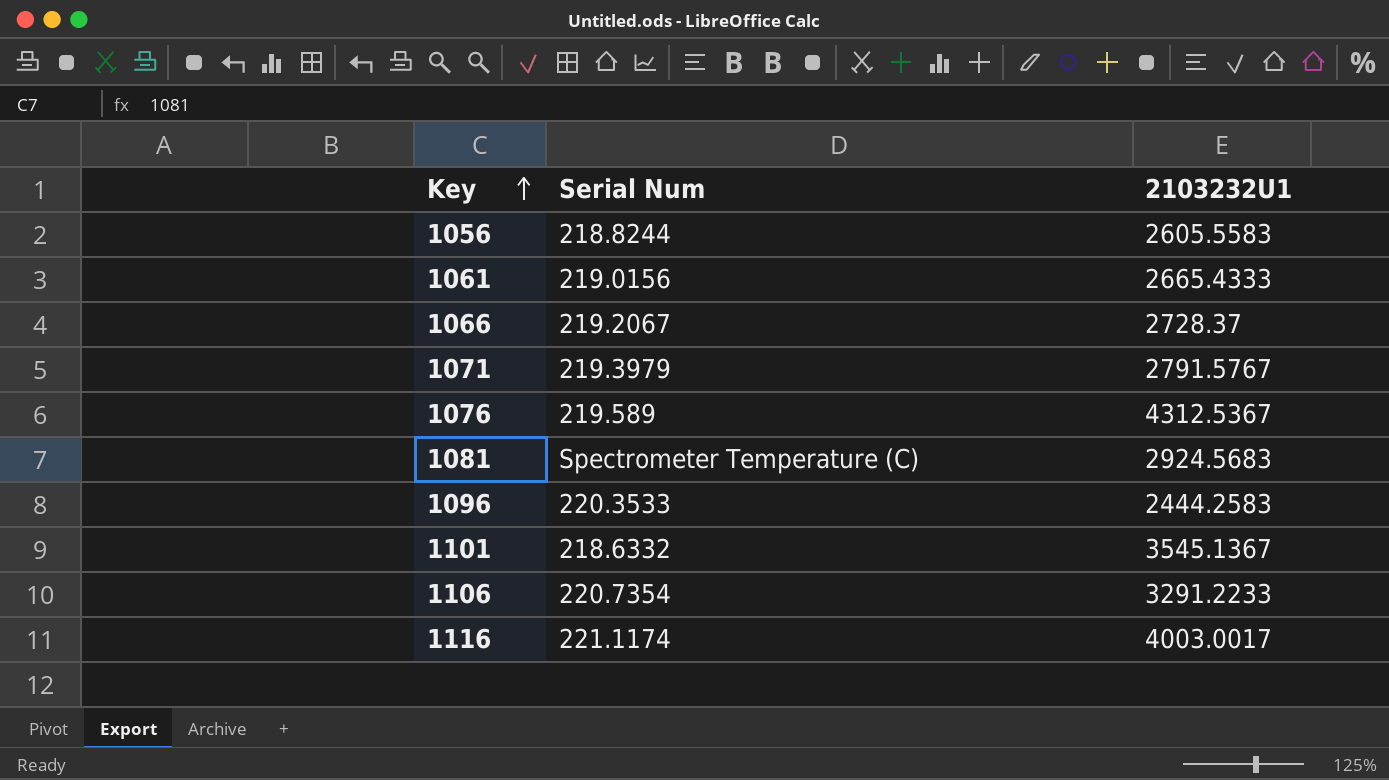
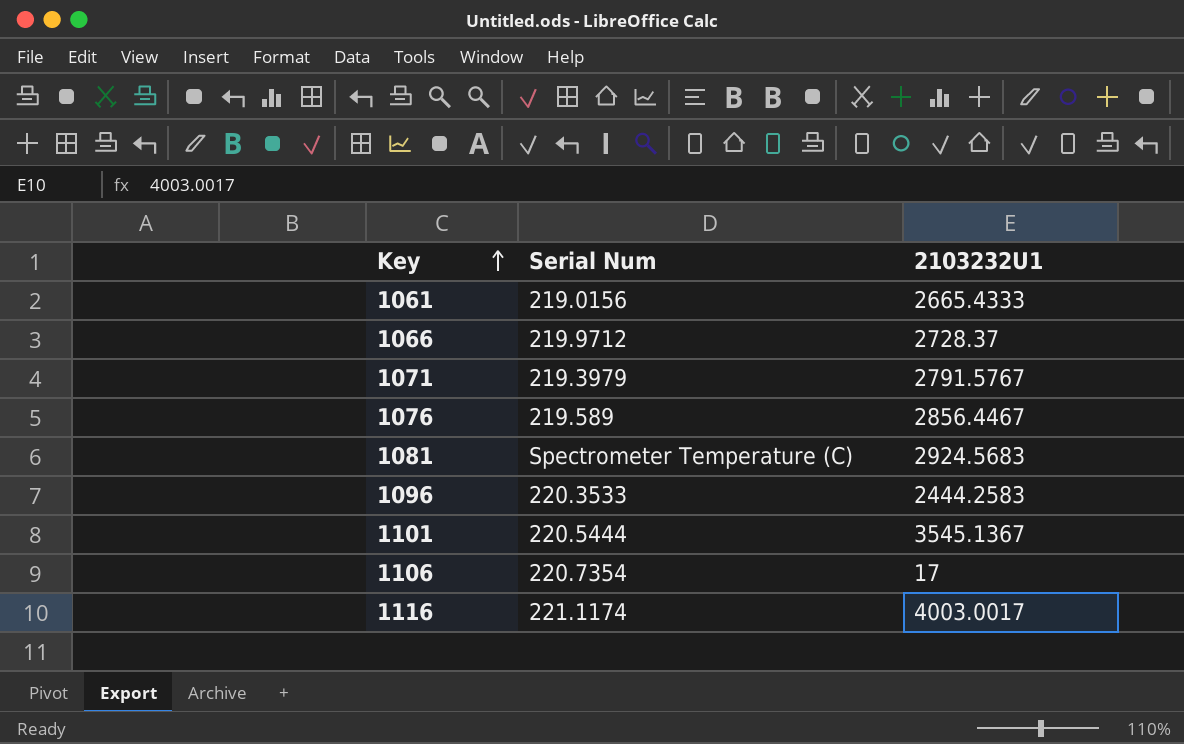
row 1056: 218.8244 | 2605.5583 -> none
1066 | Serial Num: 219.2067 -> 219.9712
1076 | 2103232U1: 4312.5367 -> 2856.4467
1101 | Serial Num: 218.6332 -> 220.5444
1106 | 2103232U1: 3291.2233 -> 17

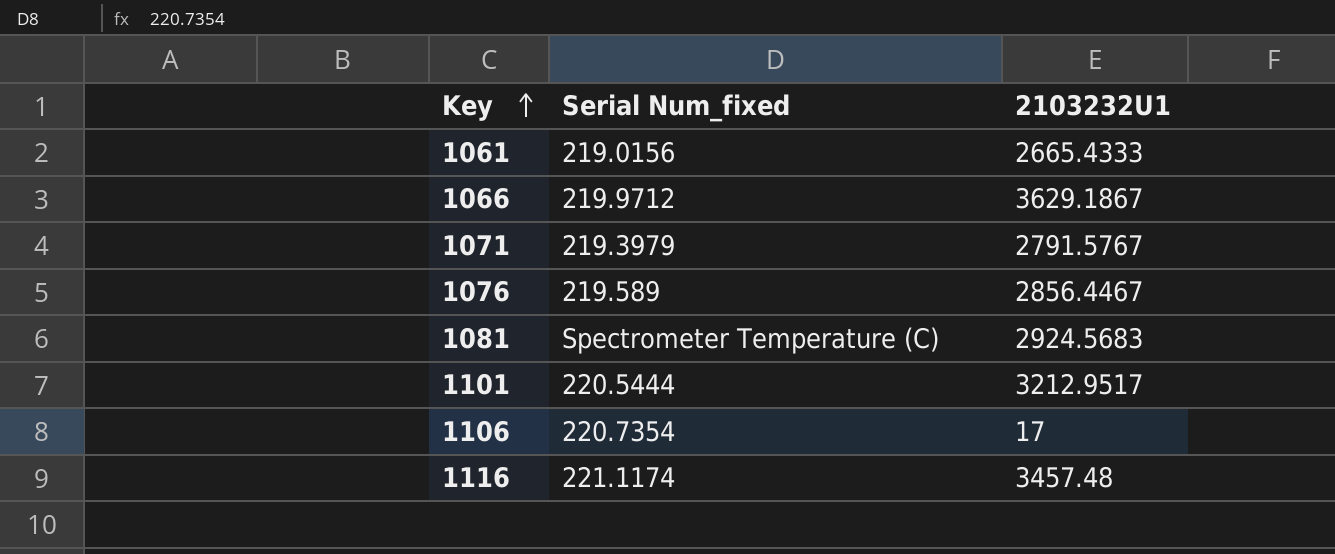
column name: Serial Num -> Serial Num_fixed
row 1096: 220.3533 | 2444.2583 -> none
1066 | 2103232U1: 2728.37 -> 3629.1867
1101 | 2103232U1: 3545.1367 -> 3212.9517
1116 | 2103232U1: 4003.0017 -> 3457.48

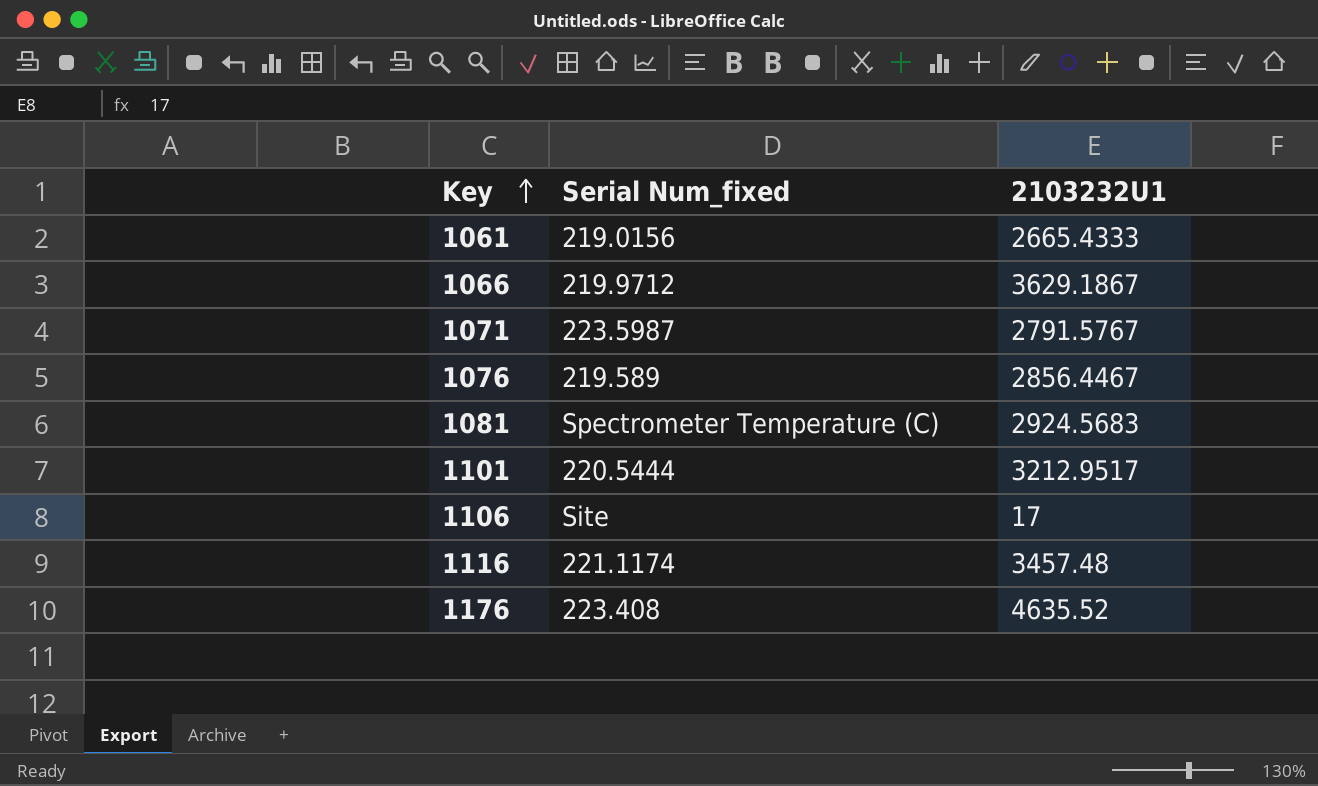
1071 | Serial Num_fixed: 219.3979 -> 223.5987
1106 | Serial Num_fixed: 220.7354 -> Site
row 1176: none -> 223.408 | 4635.52

